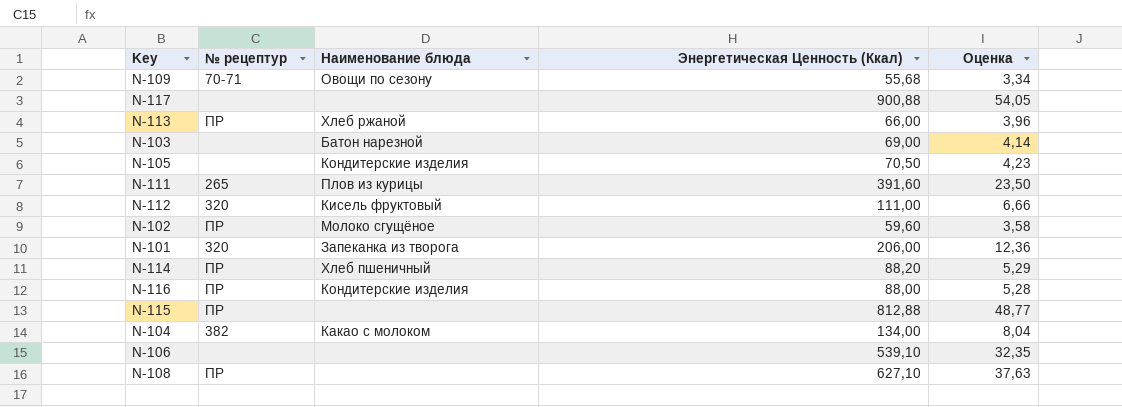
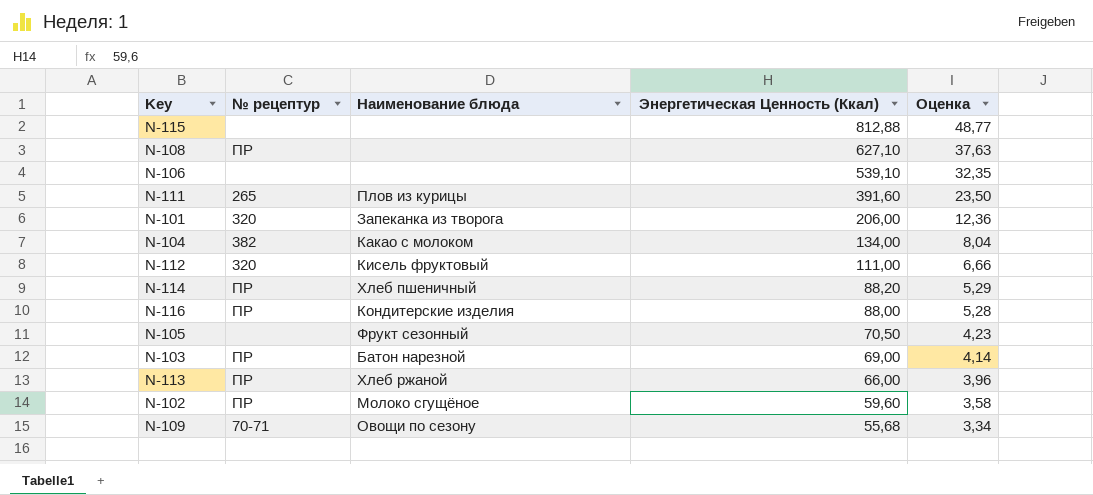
row order: none -> Энергетическая Ценность (Ккал) descending
row N-117: none | none | 900,88 | 54,05 -> none
N-115 | № рецептур: ПР -> none
N-105 | Наименование блюда: Кондитерские изделия -> Фрукт сезонный
N-103 | № рецептур: none -> ПР

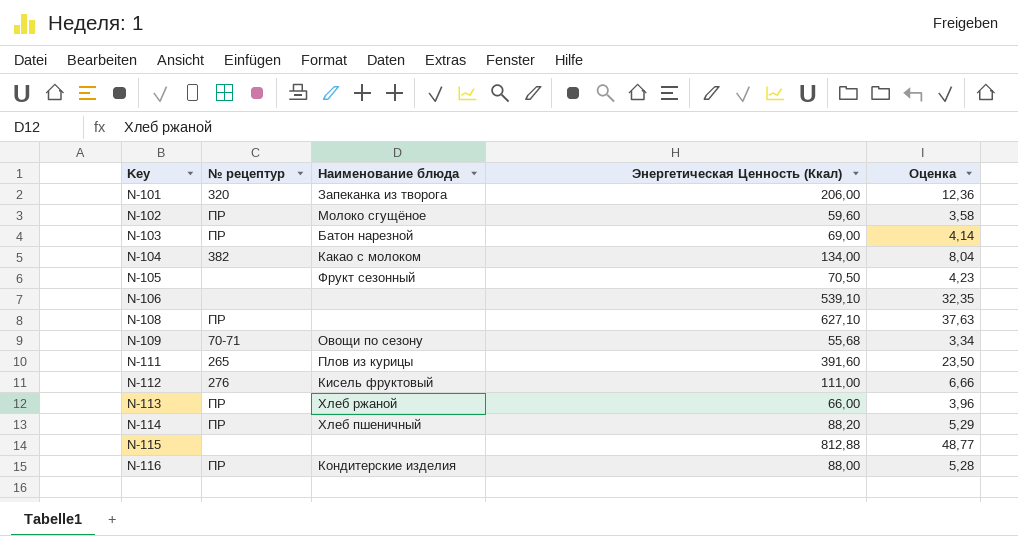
row order: Энергетическая Ценность (Ккал) descending -> Key ascending
N-112 | № рецептур: 320 -> 276

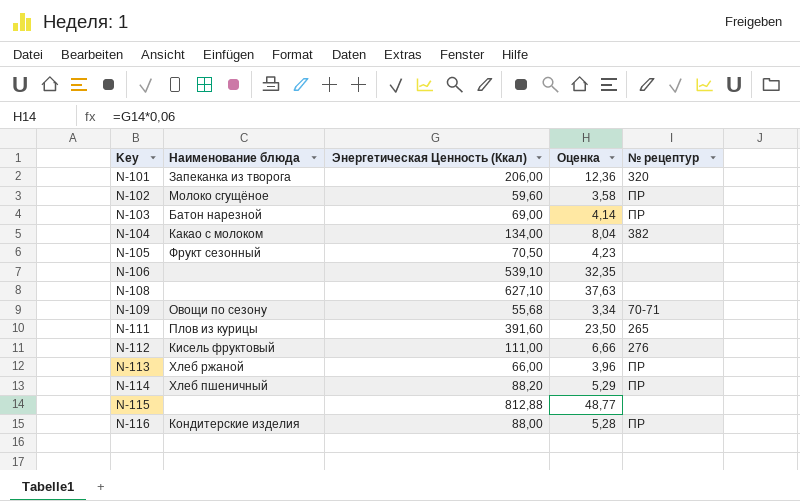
column № рецептур | position: 2 -> 5
N-108 | № рецептур: ПР -> none

